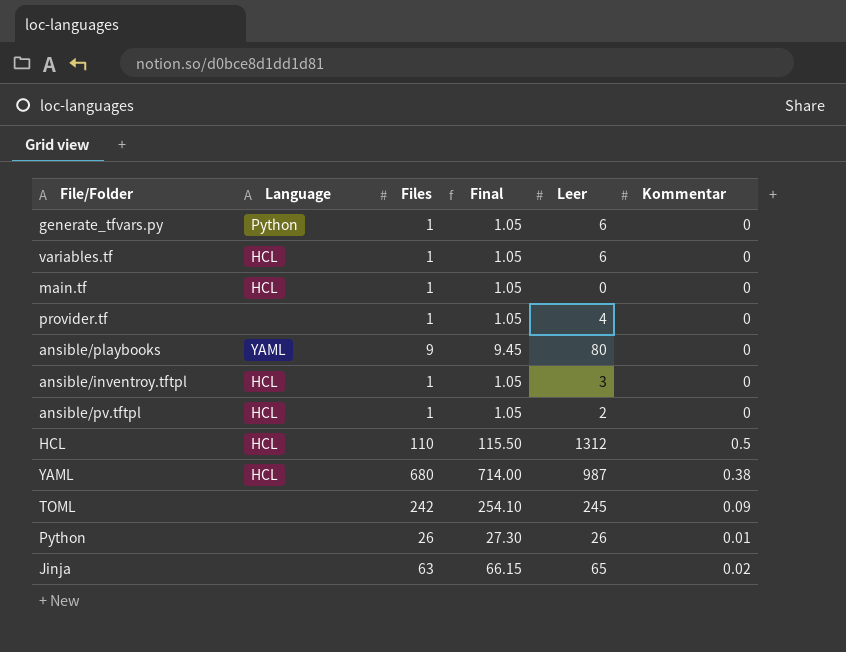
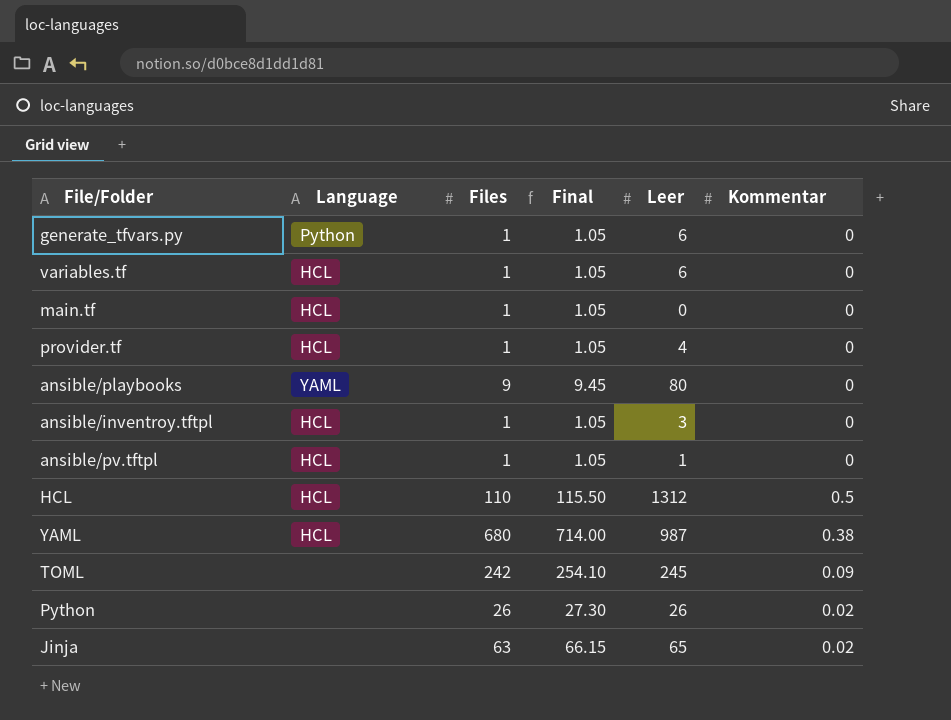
provider.tf | Language: none -> HCL
ansible/pv.tftpl | Leer: 2 -> 1
Python | Kommentar: 0.01 -> 0.02

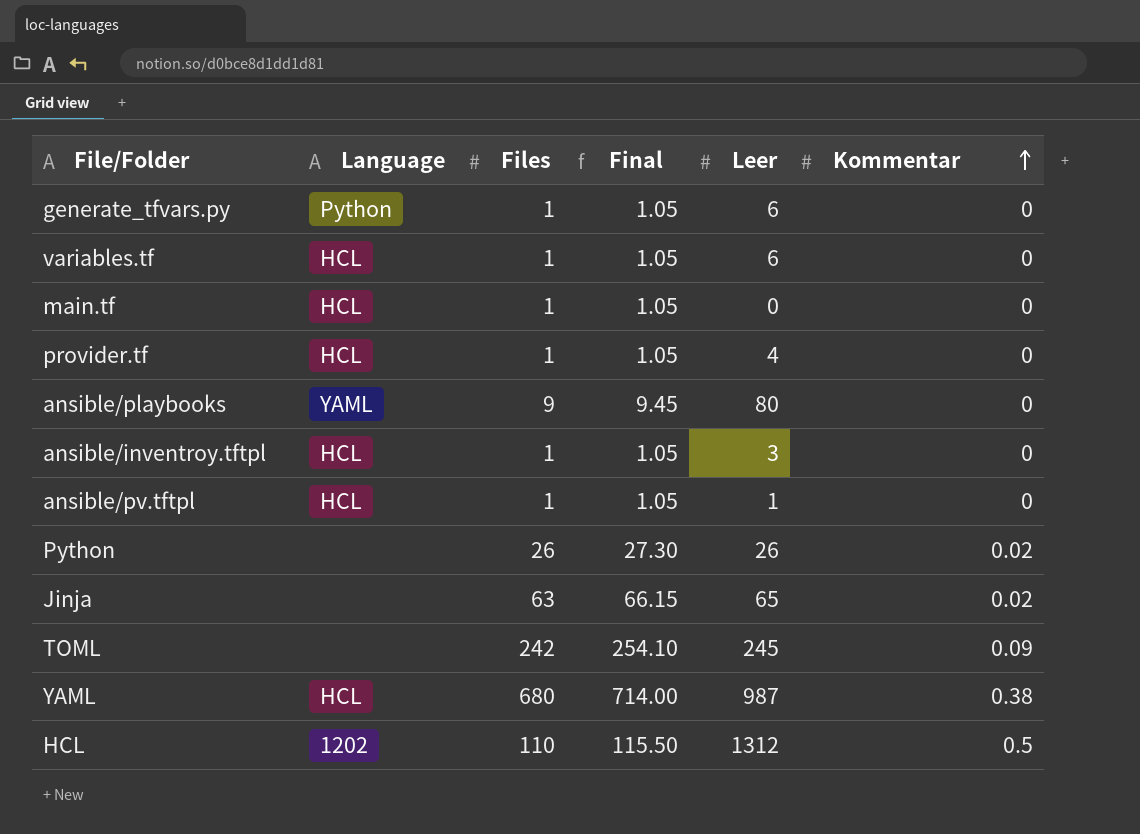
row order: none -> Kommentar ascending
HCL | Language: HCL -> 1202

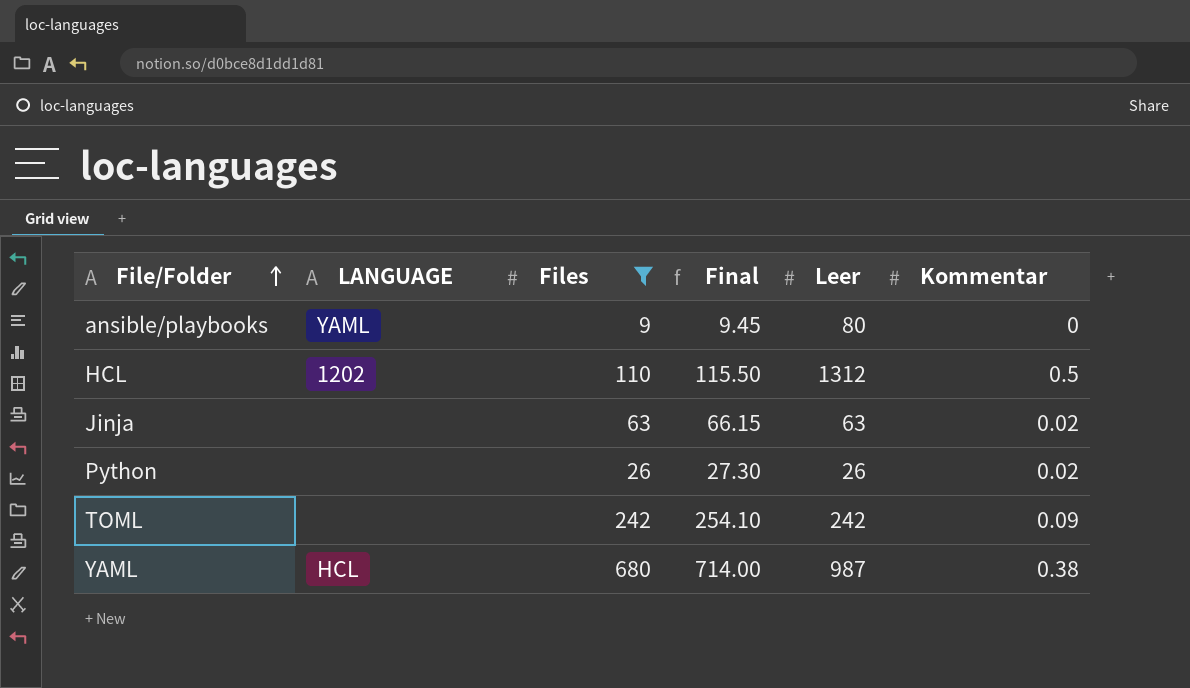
filter: none -> Files != 1
row order: Kommentar ascending -> File/Folder ascending
column name: Language -> LANGUAGE
Jinja | Leer: 65 -> 63
TOML | Leer: 245 -> 242

